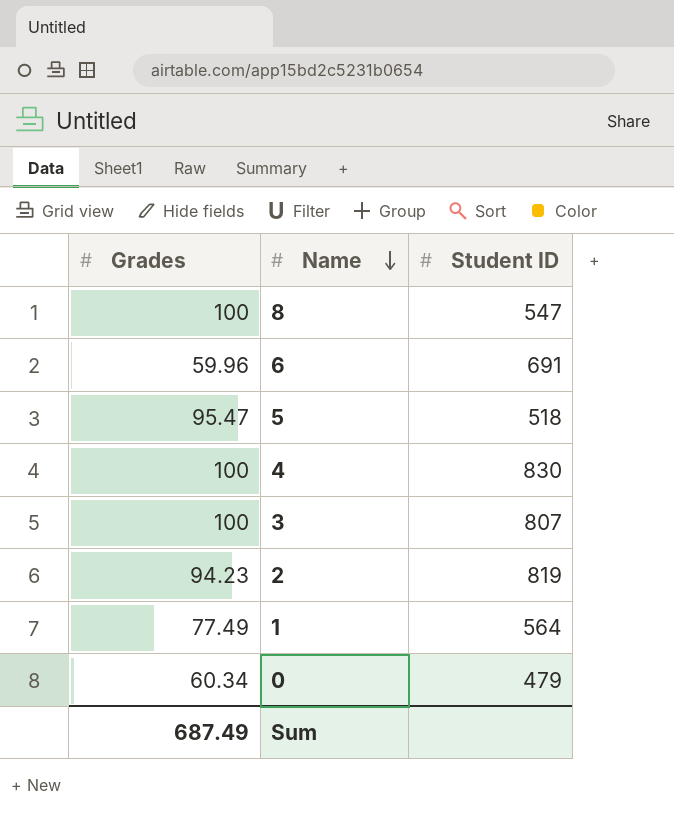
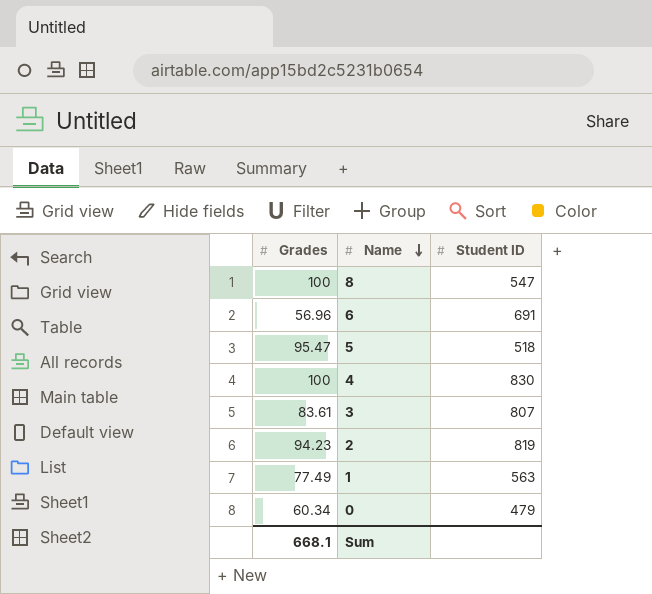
6 | Grades: 59.96 -> 56.96
3 | Grades: 100 -> 83.61
1 | Student ID: 564 -> 563
Sum | Grades: 687.49 -> 668.1

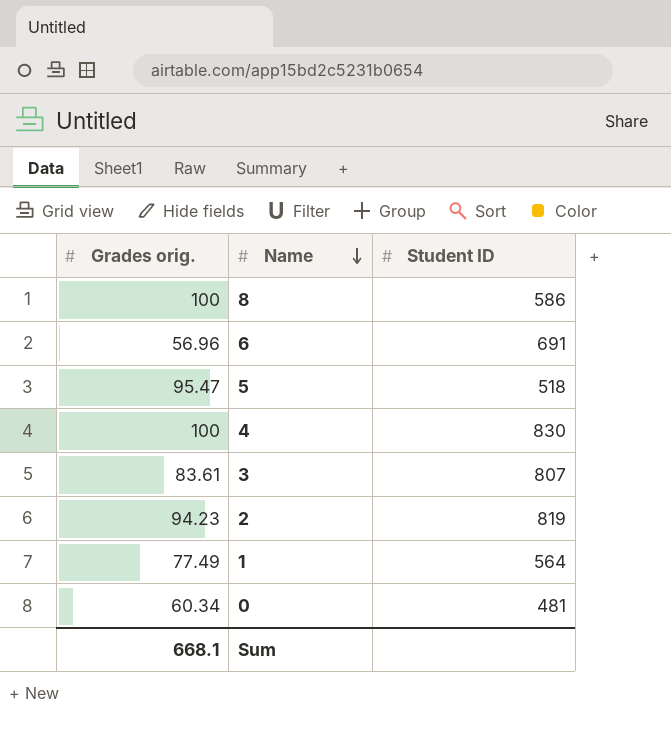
column name: Grades -> Grades orig.
8 | Student ID: 547 -> 586
1 | Student ID: 563 -> 564
0 | Student ID: 479 -> 481

